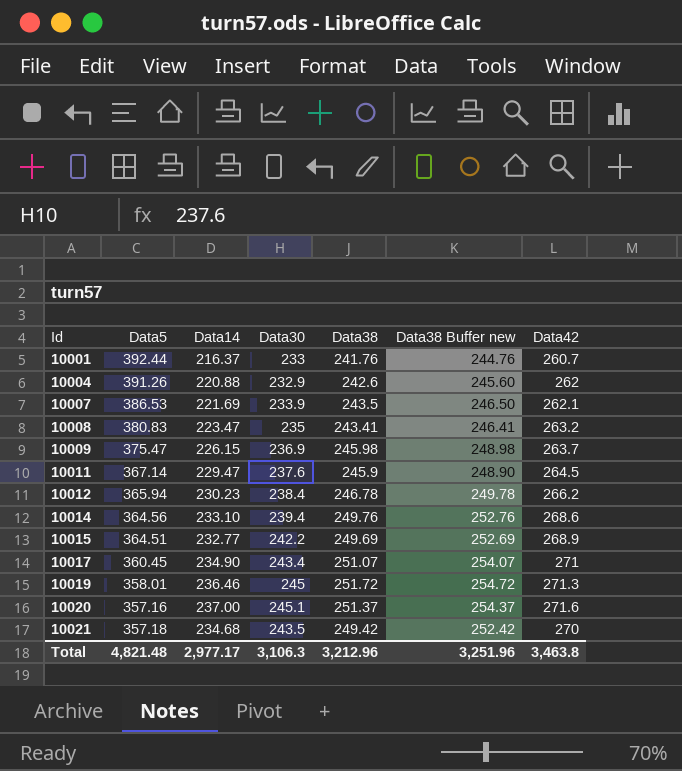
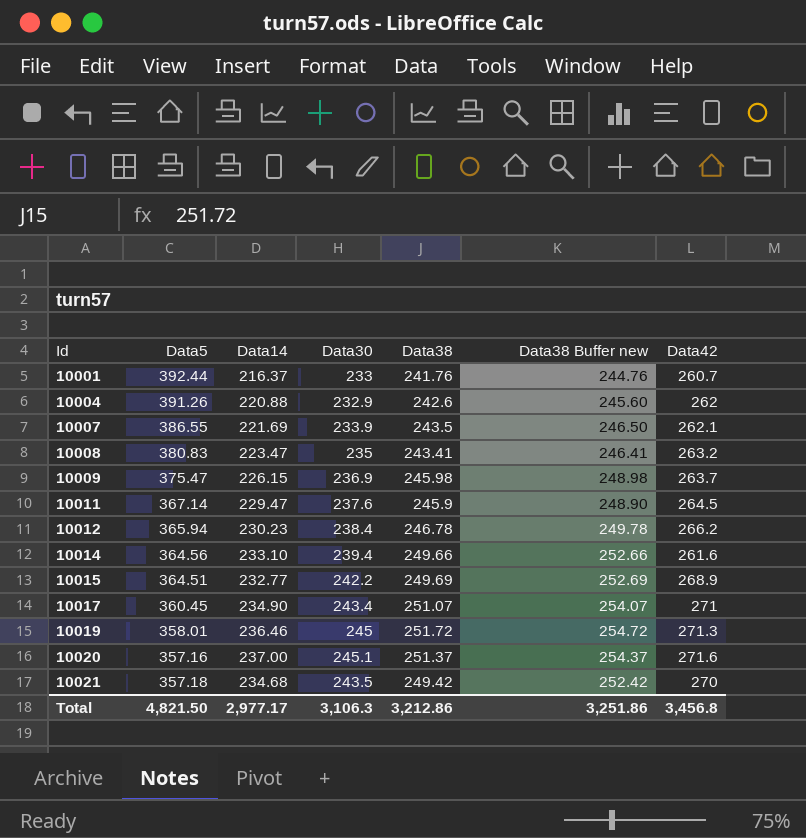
10007 | Data5: 386.53 -> 386.55
10014 | Data38: 249.76 -> 249.66
10014 | Data38 Buffer new: 252.76 -> 252.66
10014 | Data42: 268.6 -> 261.6
Total | Data5: 4,821.48 -> 4,821.50
Total | Data38: 3,212.96 -> 3,212.86
Total | Data38 Buffer new: 3,251.96 -> 3,251.86
Total | Data42: 3,463.8 -> 3,456.8

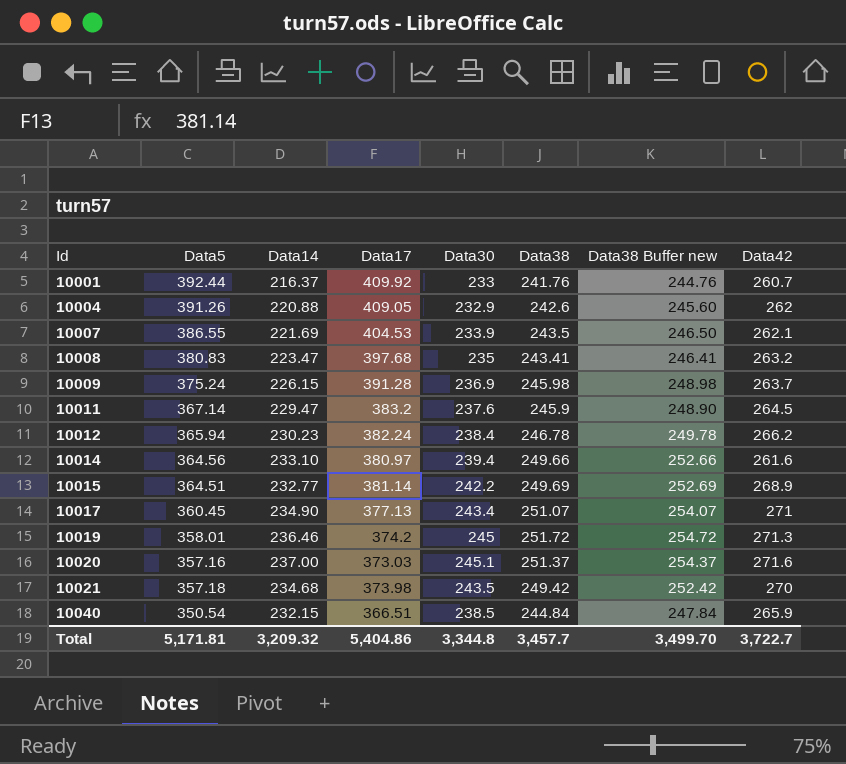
column Data17 | position: none -> 4
10009 | Data5: 375.47 -> 375.24
row 10040: none -> 350.54 | 232.15 | 366.51 | 238.5 | 244.84 | 247.84 | 265.9
Total | Data5: 4,821.50 -> 5,171.81
Total | Data14: 2,977.17 -> 3,209.32
Total | Data30: 3,106.3 -> 3,344.8
Total | Data38: 3,212.86 -> 3,457.7
Total | Data38 Buffer new: 3,251.86 -> 3,499.70
Total | Data42: 3,456.8 -> 3,722.7

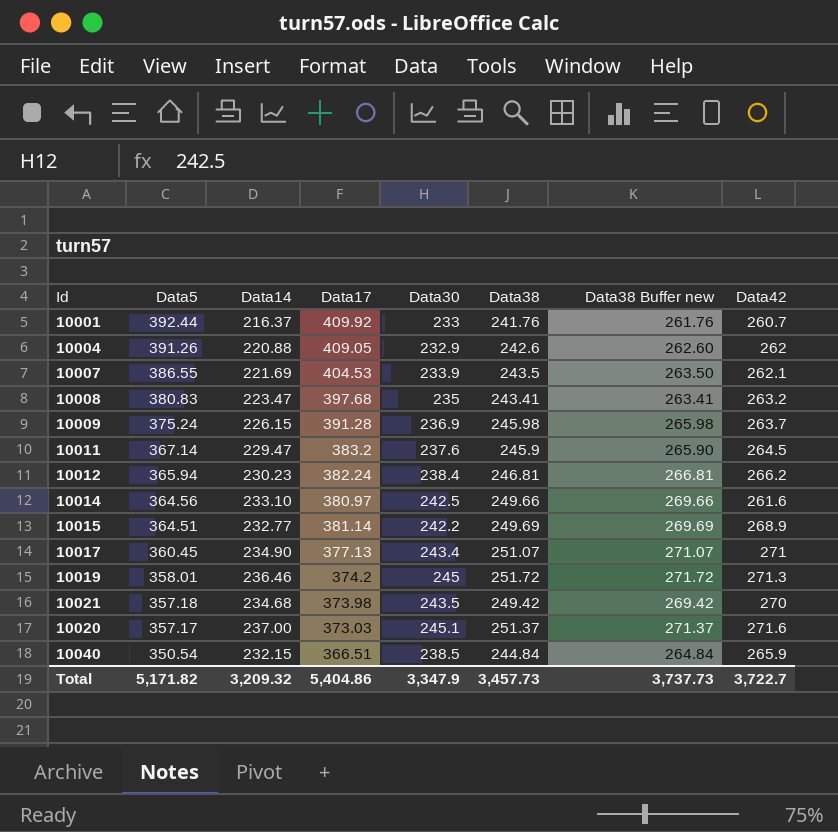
row order: Id ascending -> Data5 descending
column Data38 Buffer new | formula: [Data38] + 3 -> [Data38] + 20
10012 | Data38: 246.78 -> 246.81
10014 | Data30: 239.4 -> 242.5
10020 | Data5: 357.16 -> 357.17
Total | Data5: 5,171.81 -> 5,171.82
Total | Data30: 3,344.8 -> 3,347.9
Total | Data38: 3,457.7 -> 3,457.73
Total | Data38 Buffer new: 3,499.70 -> 3,737.73

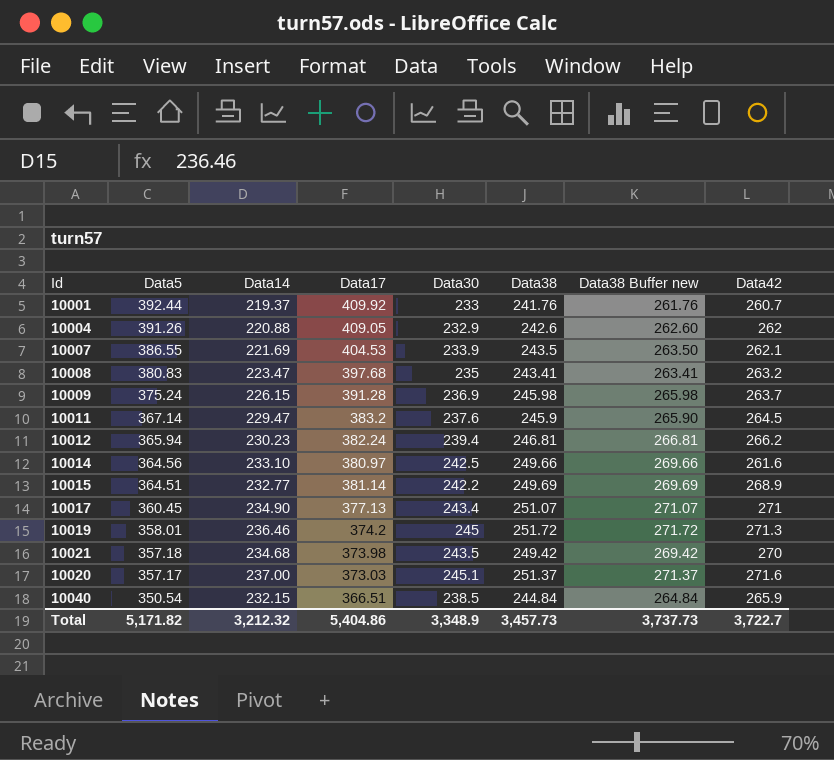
10001 | Data14: 216.37 -> 219.37
10012 | Data30: 238.4 -> 239.4
Total | Data14: 3,209.32 -> 3,212.32
Total | Data30: 3,347.9 -> 3,348.9

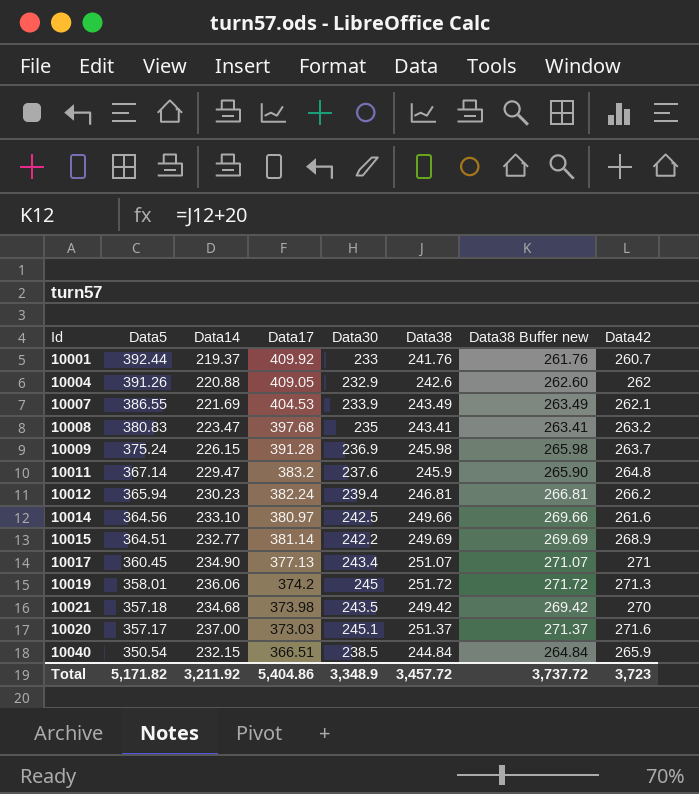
10007 | Data38: 243.5 -> 243.49
10007 | Data38 Buffer new: 263.50 -> 263.49
10011 | Data42: 264.5 -> 264.8
10019 | Data14: 236.46 -> 236.06
Total | Data14: 3,212.32 -> 3,211.92
Total | Data38: 3,457.73 -> 3,457.72
Total | Data38 Buffer new: 3,737.73 -> 3,737.72
Total | Data42: 3,722.7 -> 3,723

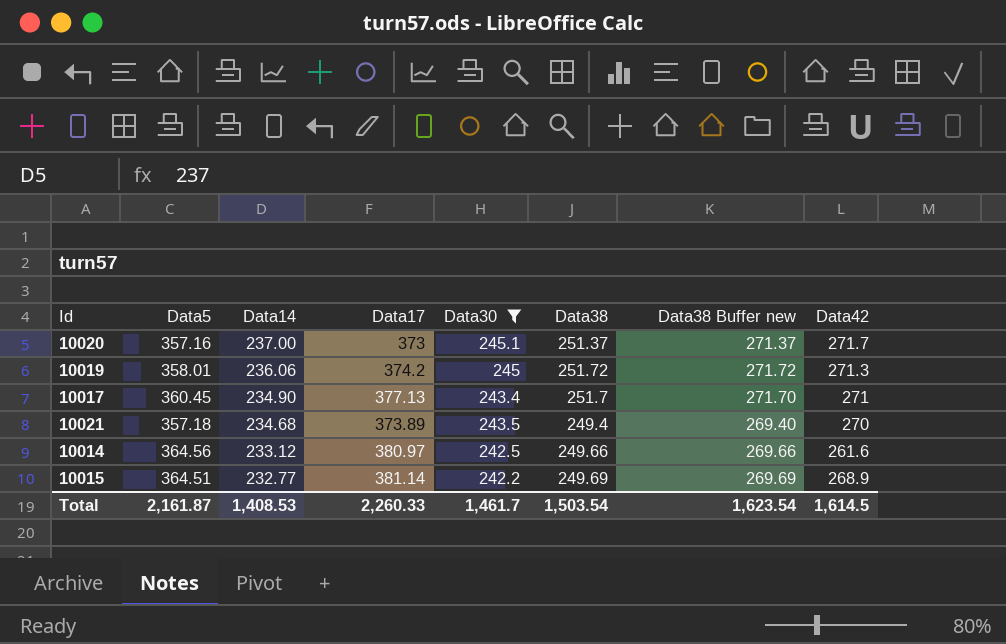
filter: none -> Data30 >= 242.2
row order: Data5 descending -> Data14 descending
10020 | Data5: 357.17 -> 357.16
10020 | Data17: 373.03 -> 373
10020 | Data42: 271.6 -> 271.7
10017 | Data38: 251.07 -> 251.7
10017 | Data38 Buffer new: 271.07 -> 271.70
10021 | Data17: 373.98 -> 373.89
10021 | Data38: 249.42 -> 249.4
10021 | Data38 Buffer new: 269.42 -> 269.40
10014 | Data14: 233.10 -> 233.12
Total | Data5: 5,171.82 -> 2,161.87
Total | Data14: 3,211.92 -> 1,408.53
Total | Data17: 5,404.86 -> 2,260.33
Total | Data30: 3,348.9 -> 1,461.7
Total | Data38: 3,457.72 -> 1,503.54
Total | Data38 Buffer new: 3,737.72 -> 1,623.54
Total | Data42: 3,723 -> 1,614.5

